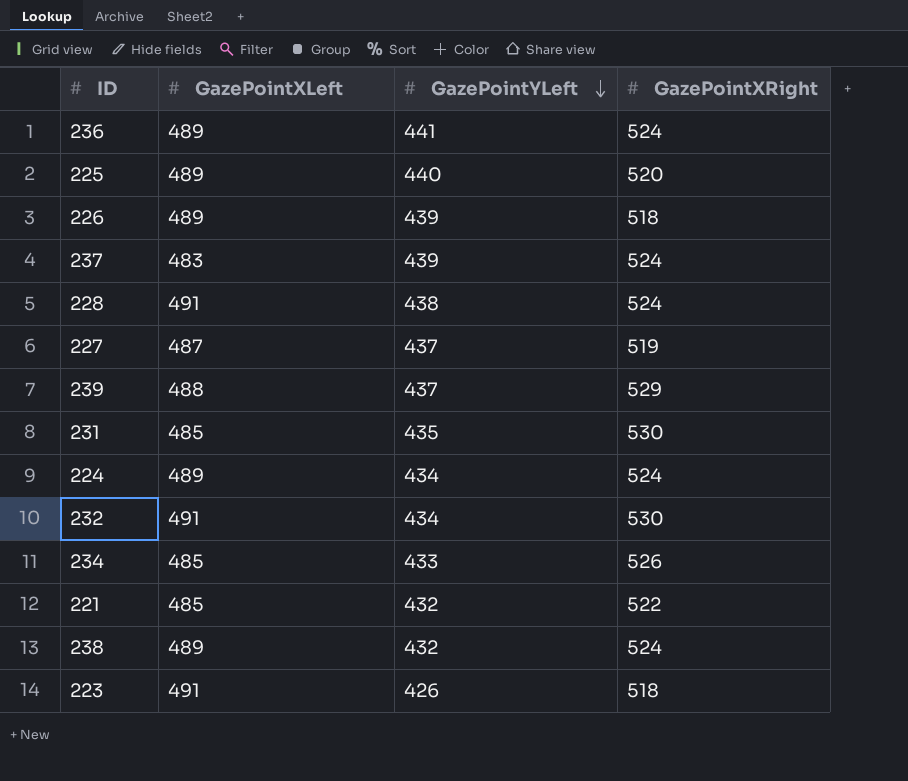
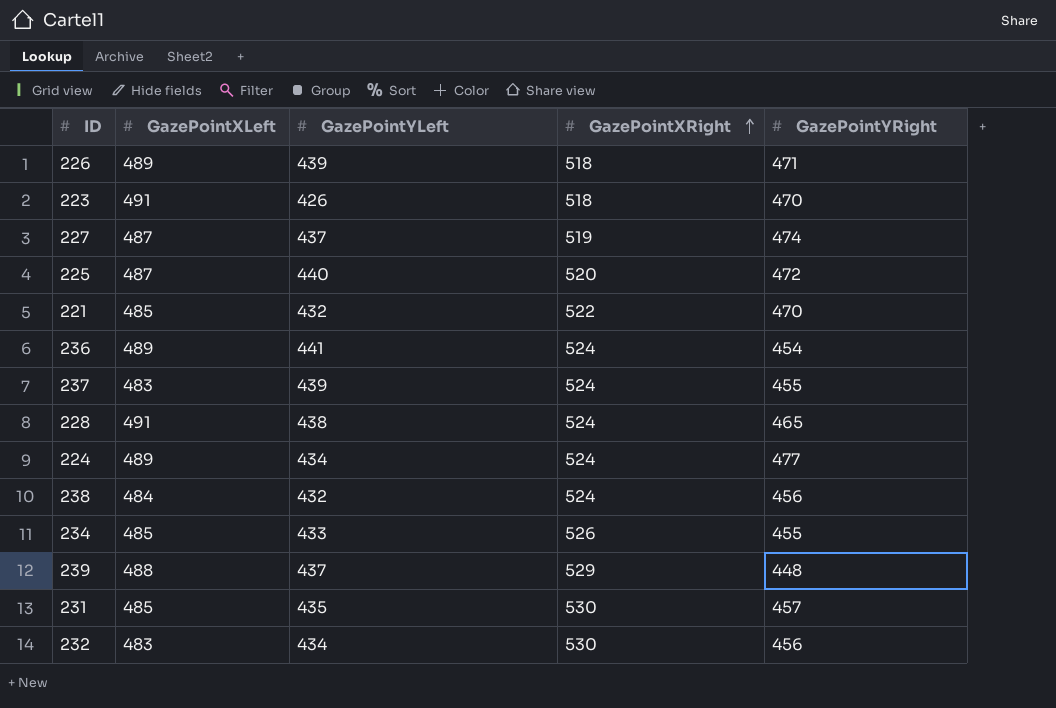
row order: GazePointYLeft descending -> GazePointXRight ascending
column GazePointYRight | position: none -> 5
225 | GazePointXLeft: 489 -> 487
238 | GazePointXLeft: 489 -> 484
232 | GazePointXLeft: 491 -> 483

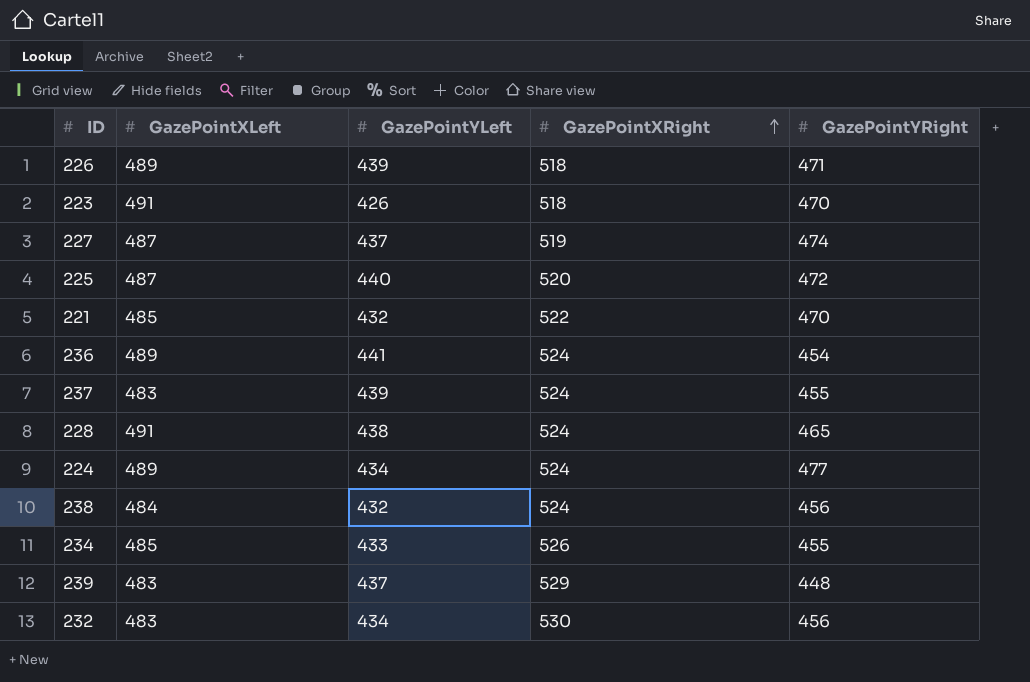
row 231: 485 | 435 | 530 | 457 -> none
239 | GazePointXLeft: 488 -> 483

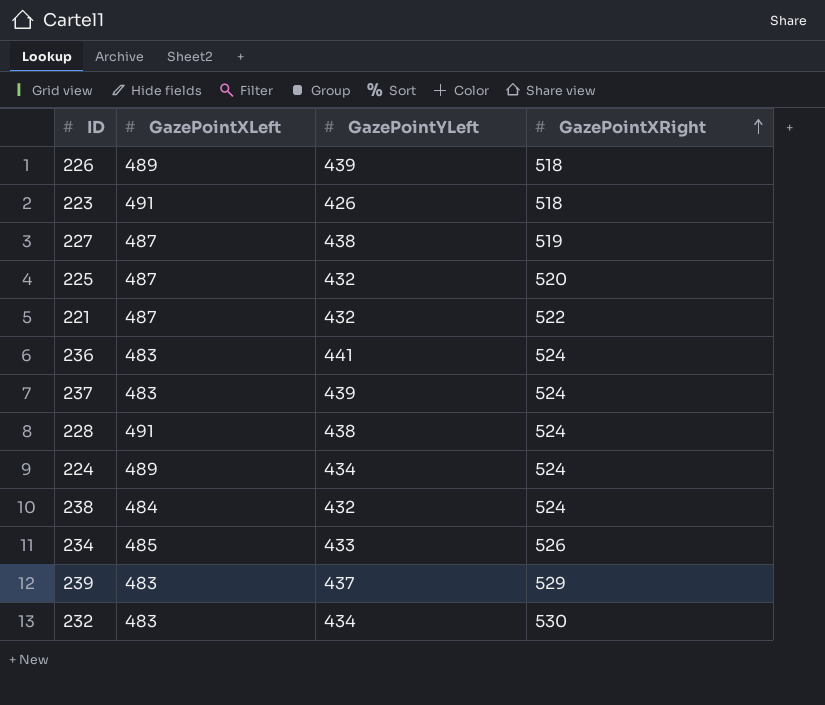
column GazePointYRight | position: 5 -> none
227 | GazePointYLeft: 437 -> 438
225 | GazePointYLeft: 440 -> 432
221 | GazePointXLeft: 485 -> 487
236 | GazePointXLeft: 489 -> 483

